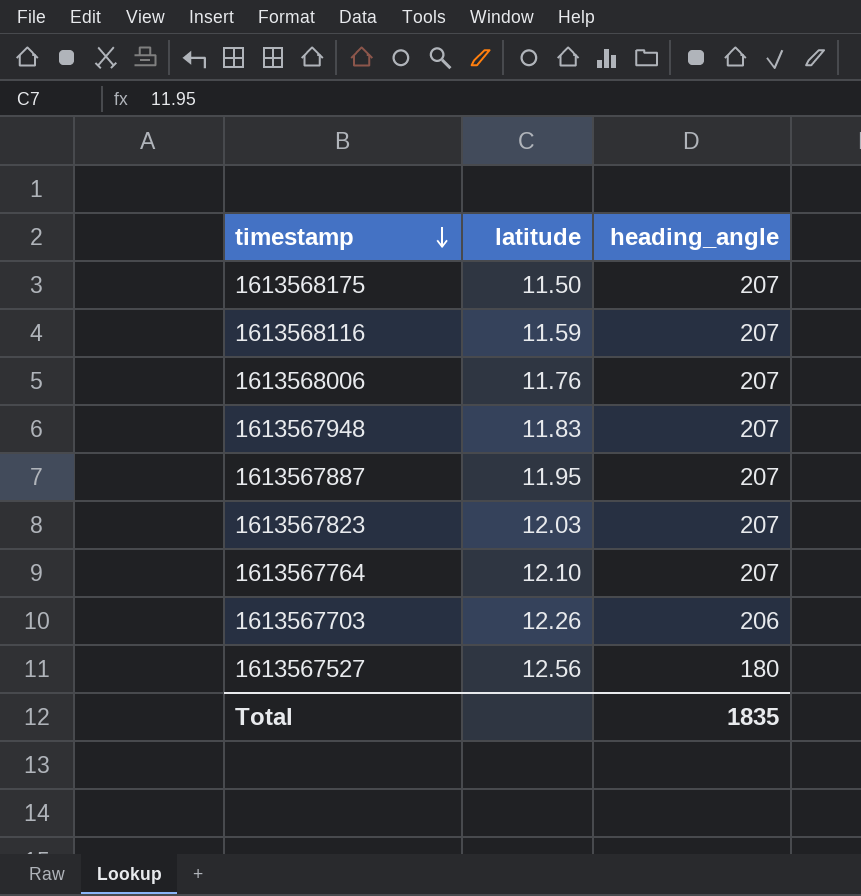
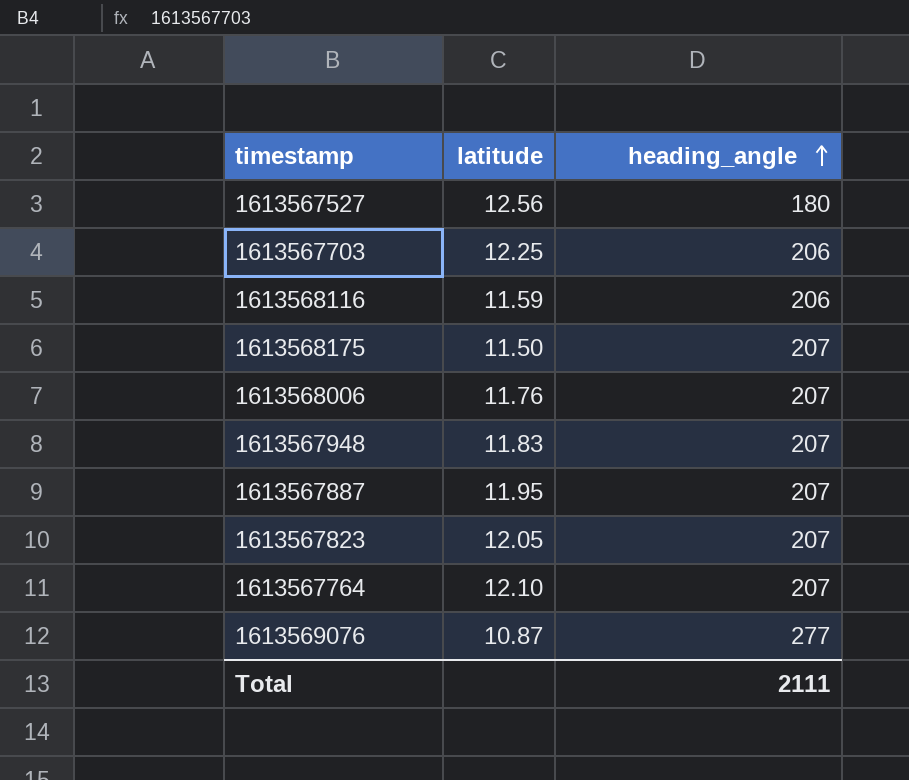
row order: timestamp descending -> heading_angle ascending
1613567703 | latitude: 12.26 -> 12.25
1613568116 | heading_angle: 207 -> 206
1613567823 | latitude: 12.03 -> 12.05
row 1613569076: none -> 10.87 | 277
Total | heading_angle: 1835 -> 2111

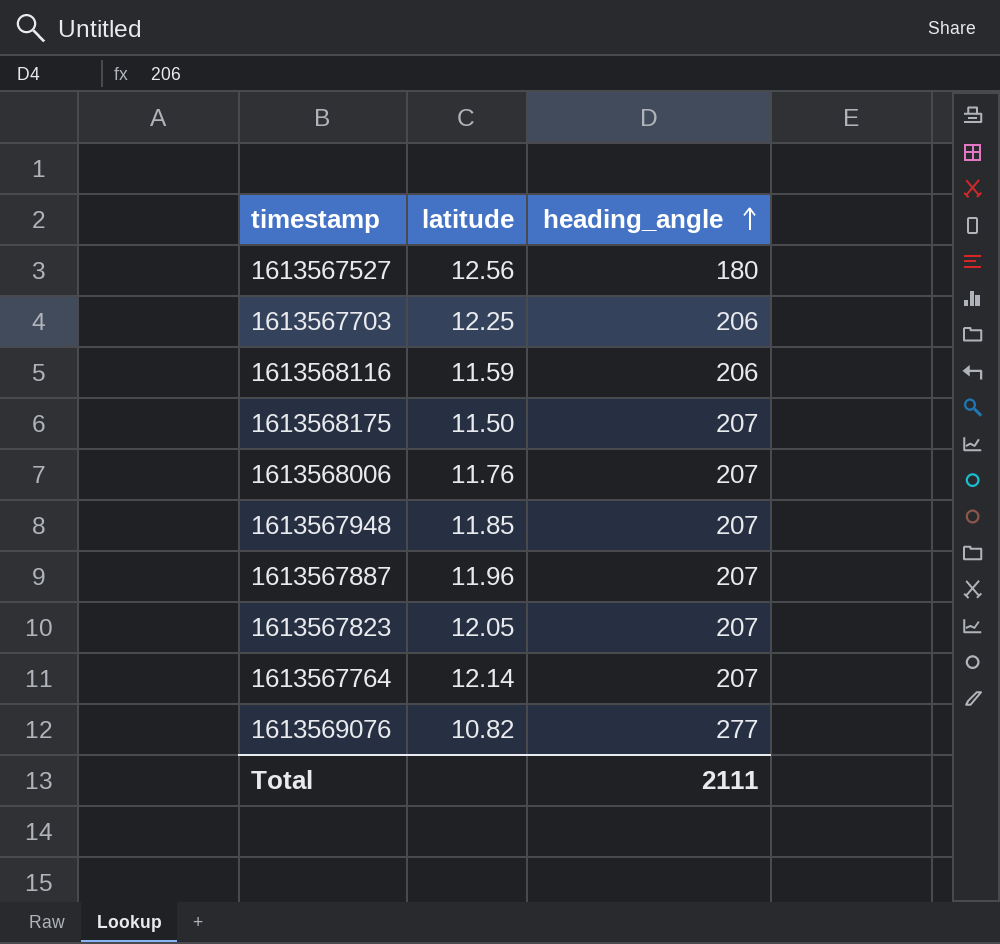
1613567948 | latitude: 11.83 -> 11.85
1613567887 | latitude: 11.95 -> 11.96
1613567764 | latitude: 12.10 -> 12.14
1613569076 | latitude: 10.87 -> 10.82

